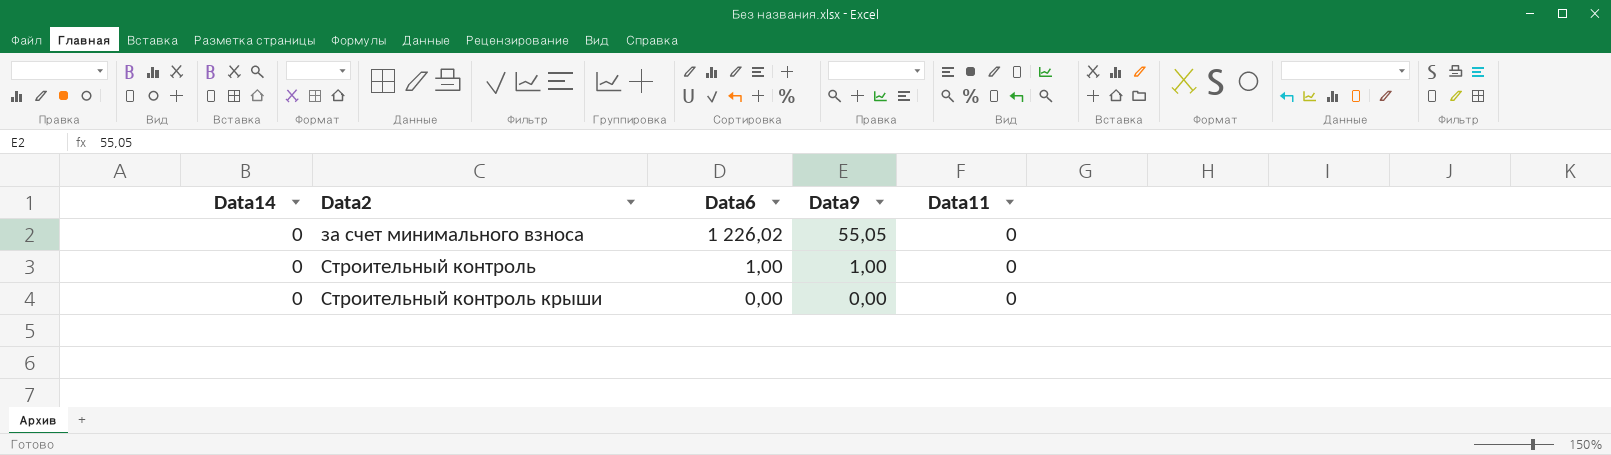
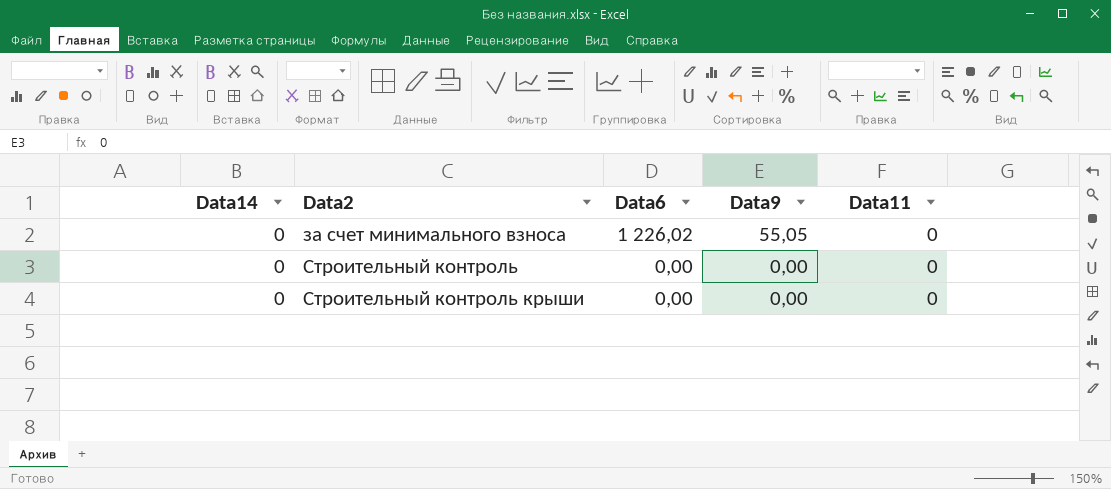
Строительный контроль | Data6: 1,00 -> 0,00
Строительный контроль | Data9: 1,00 -> 0,00

